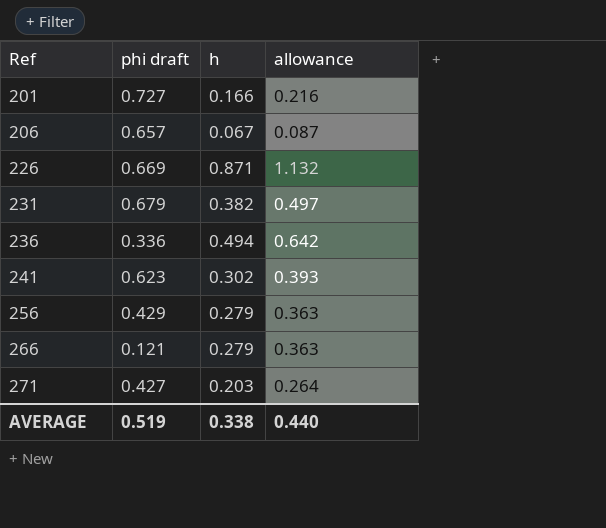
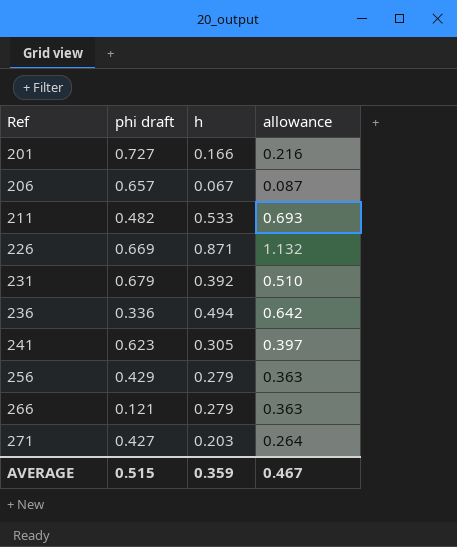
row 211: none -> 0.482 | 0.533 | 0.693
231 | h: 0.382 -> 0.392
231 | allowance: 0.497 -> 0.510
241 | h: 0.302 -> 0.305
241 | allowance: 0.393 -> 0.397
AVERAGE | phi draft: 0.519 -> 0.515
AVERAGE | h: 0.338 -> 0.359
AVERAGE | allowance: 0.440 -> 0.467

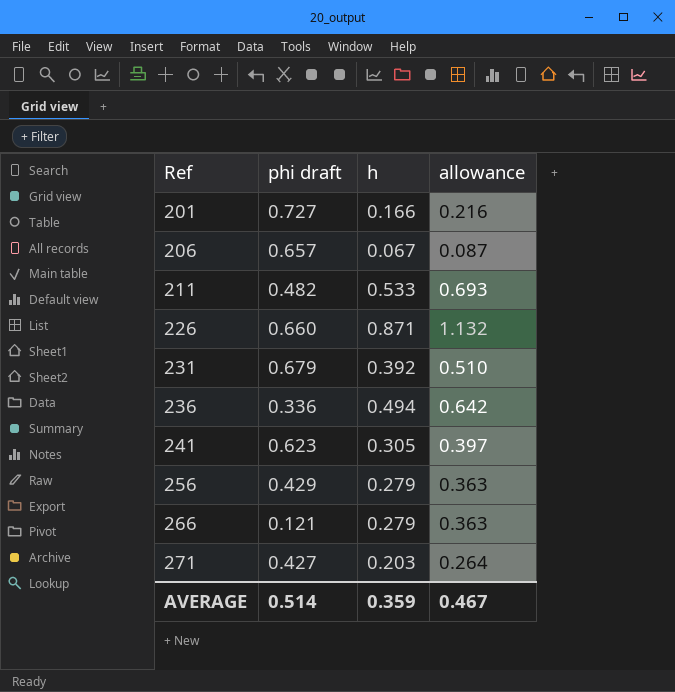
226 | phi draft: 0.669 -> 0.660
AVERAGE | phi draft: 0.515 -> 0.514

